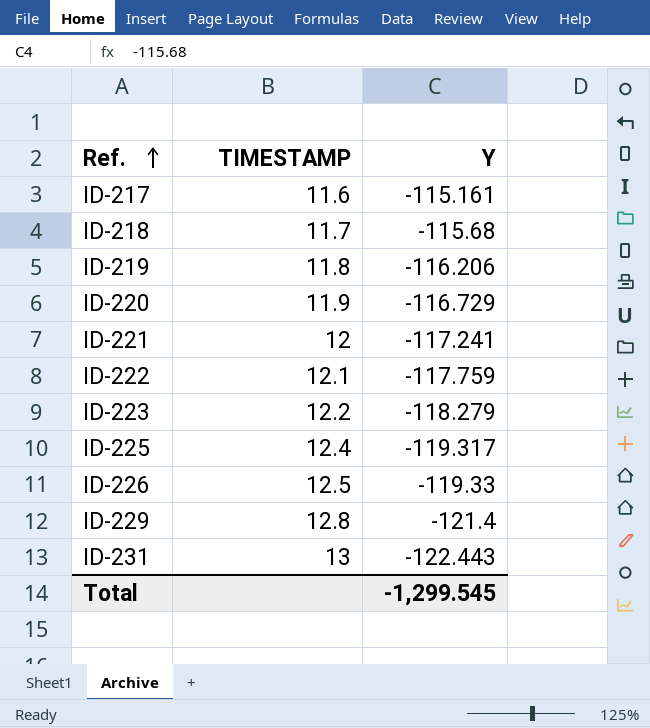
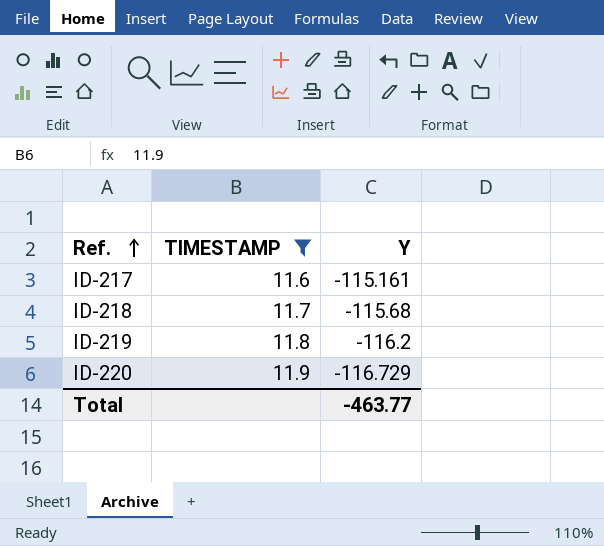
filter: none -> TIMESTAMP <= 11.9
ID-219 | Y: -116.206 -> -116.2
Total | Y: -1,299.545 -> -463.77

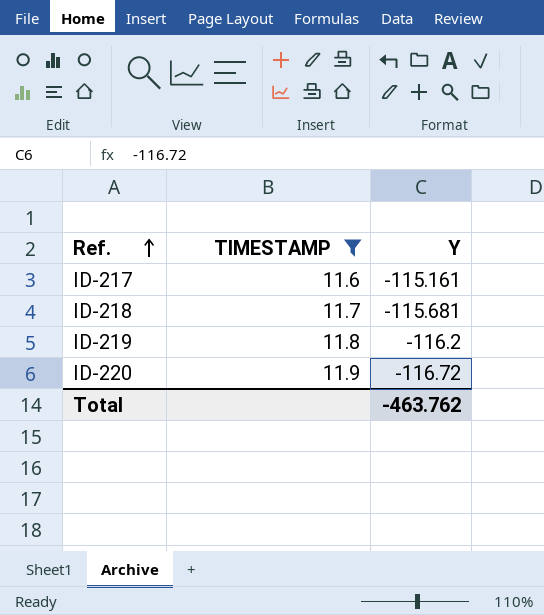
ID-218 | Y: -115.68 -> -115.681
ID-220 | Y: -116.729 -> -116.72
Total | Y: -463.77 -> -463.762

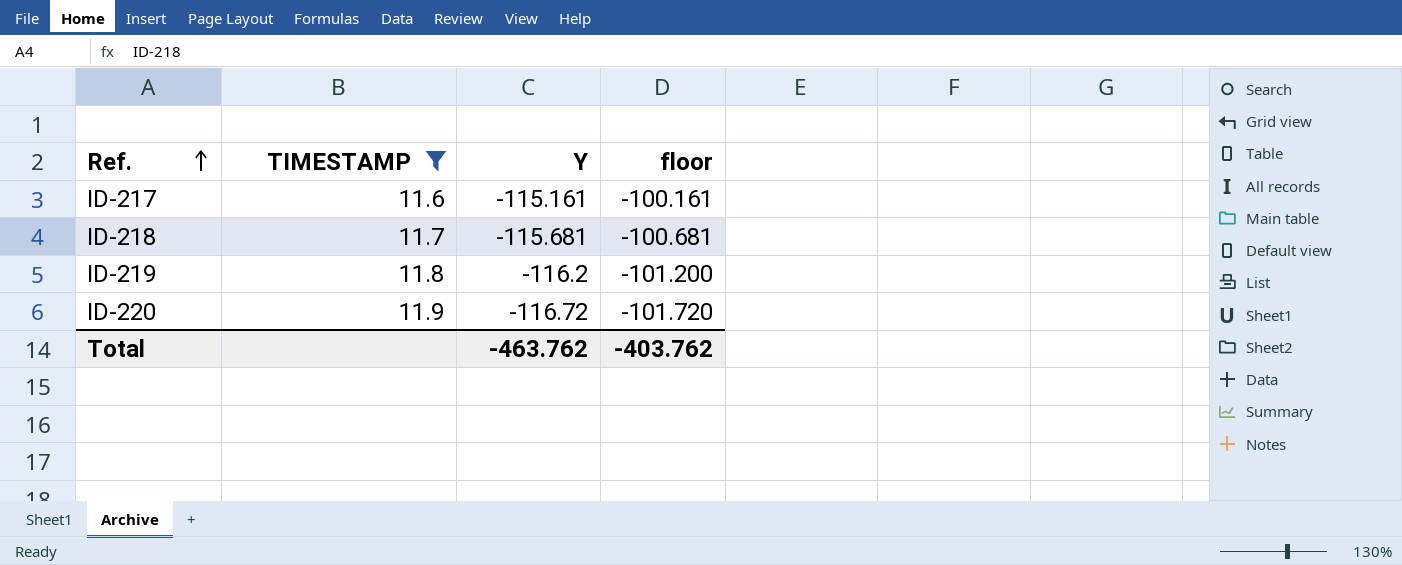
column floor | formula: none -> [Y] + 15

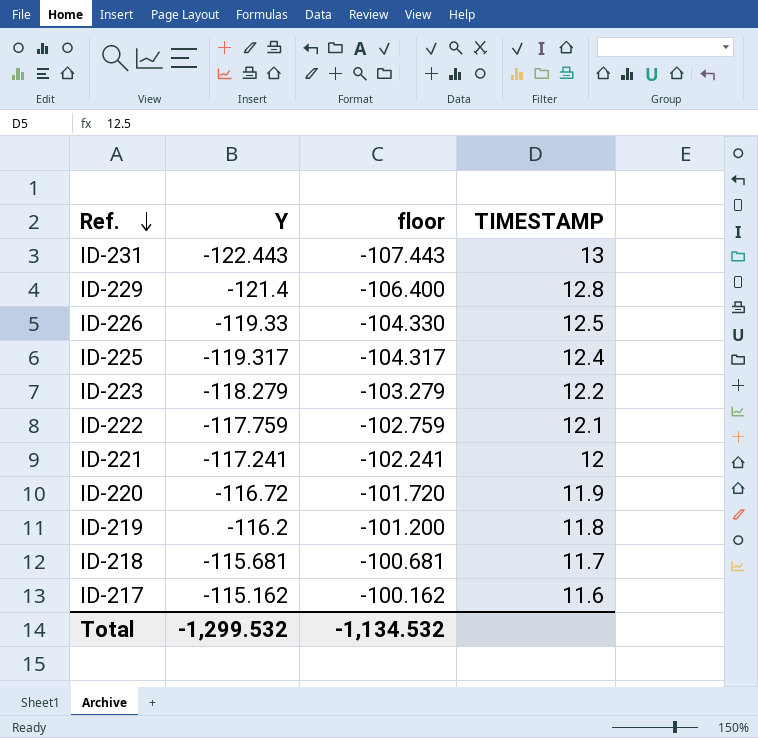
filter: TIMESTAMP <= 11.9 -> none
row order: Ref. ascending -> Ref. descending
column TIMESTAMP | position: 2 -> 4
ID-217 | Y: -115.161 -> -115.162
ID-217 | floor: -100.161 -> -100.162
Total | Y: -463.762 -> -1,299.532
Total | floor: -403.762 -> -1,134.532

